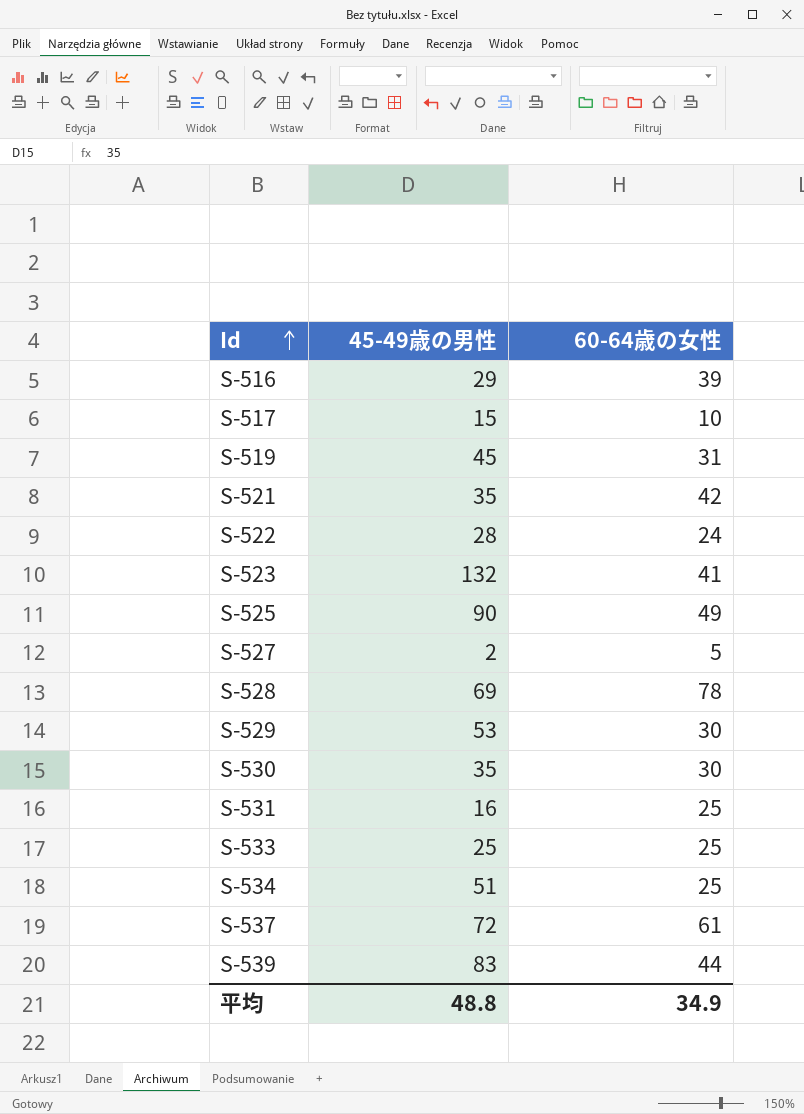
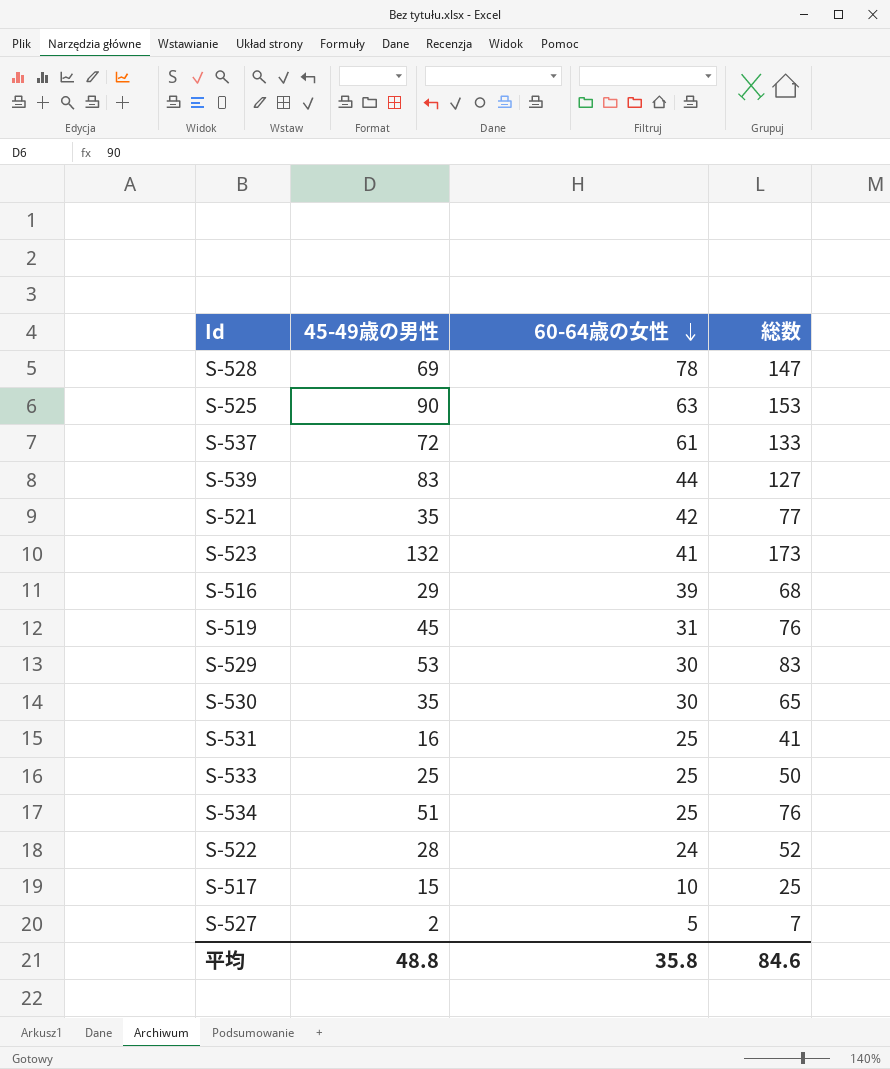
row order: Id ascending -> 60-64歳の女性 descending
column 総数 | formula: none -> [45-49歳の男性] + [60-64歳の女性]
S-525 | 60-64歳の女性: 49 -> 63
平均 | 60-64歳の女性: 34.9 -> 35.8

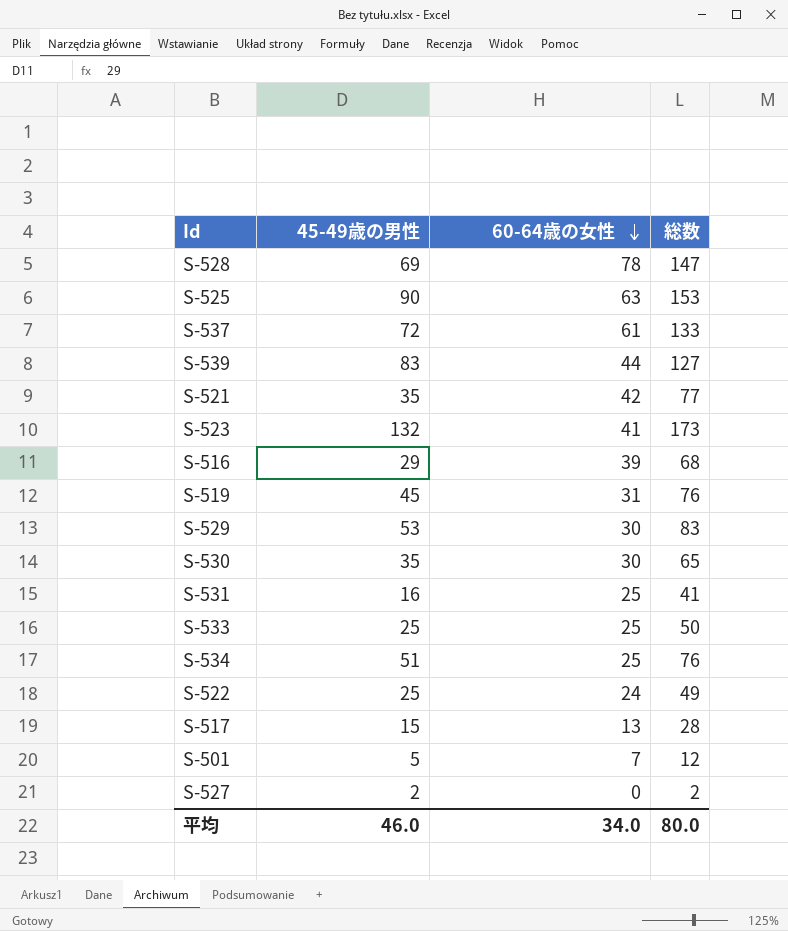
S-522 | 45-49歳の男性: 28 -> 25
S-522 | 総数: 52 -> 49
S-517 | 60-64歳の女性: 10 -> 13
S-517 | 総数: 25 -> 28
row S-501: none -> 5 | 7 | 12
S-527 | 60-64歳の女性: 5 -> 0
S-527 | 総数: 7 -> 2
平均 | 45-49歳の男性: 48.8 -> 46.0
平均 | 60-64歳の女性: 35.8 -> 34.0
平均 | 総数: 84.6 -> 80.0

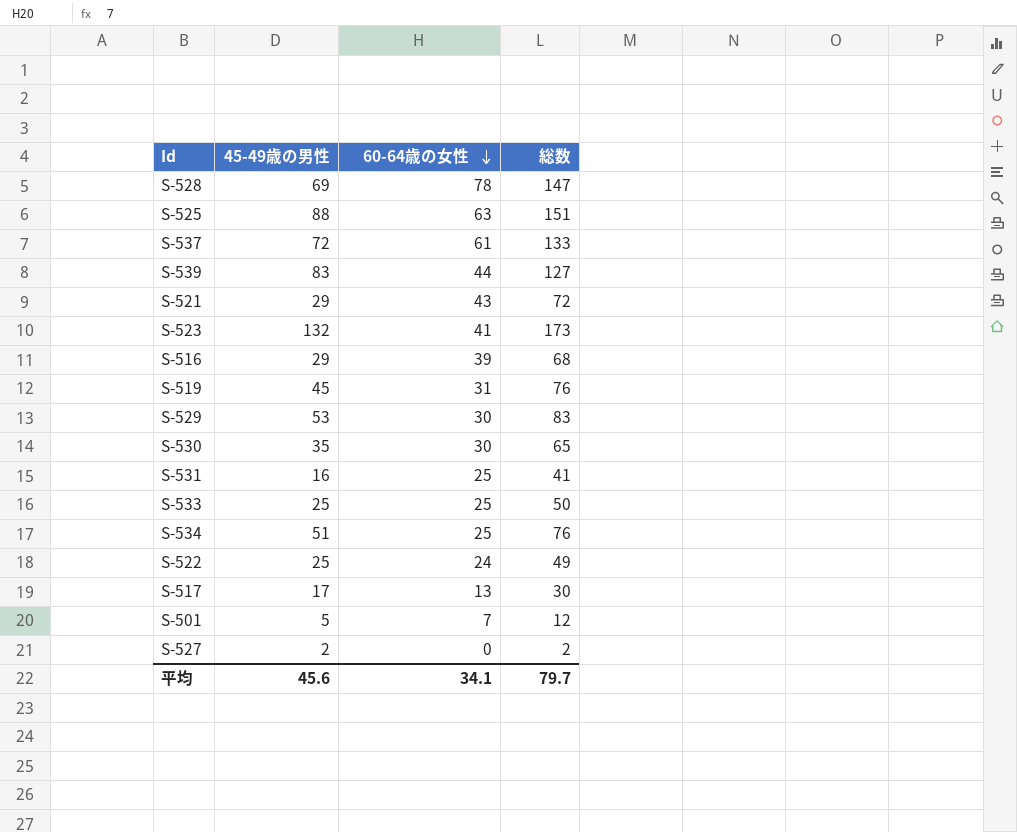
S-525 | 45-49歳の男性: 90 -> 88
S-525 | 総数: 153 -> 151
S-521 | 45-49歳の男性: 35 -> 29
S-521 | 60-64歳の女性: 42 -> 43
S-521 | 総数: 77 -> 72
S-517 | 45-49歳の男性: 15 -> 17
S-517 | 総数: 28 -> 30
平均 | 45-49歳の男性: 46.0 -> 45.6
平均 | 60-64歳の女性: 34.0 -> 34.1
平均 | 総数: 80.0 -> 79.7

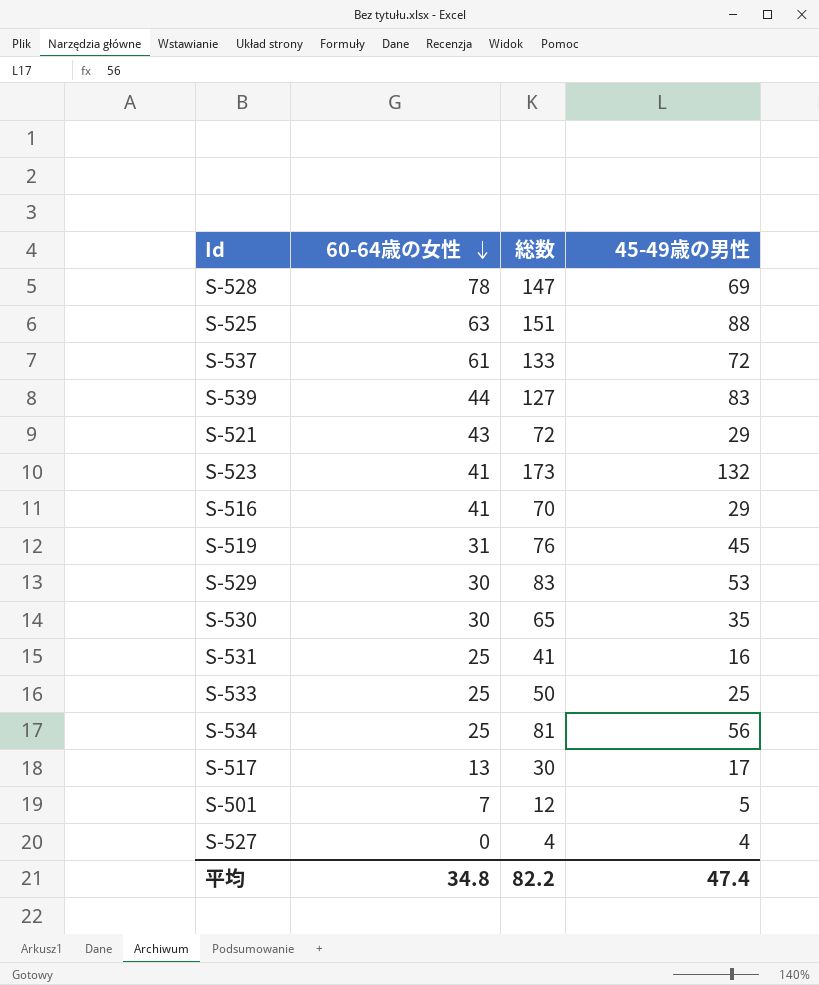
column 45-49歳の男性 | position: 2 -> 4
row S-522: 25 | 24 | 49 -> none
S-516 | 60-64歳の女性: 39 -> 41
S-516 | 総数: 68 -> 70
S-534 | 総数: 76 -> 81
S-534 | 45-49歳の男性: 51 -> 56
S-527 | 総数: 2 -> 4
S-527 | 45-49歳の男性: 2 -> 4
平均 | 60-64歳の女性: 34.1 -> 34.8
平均 | 総数: 79.7 -> 82.2
平均 | 45-49歳の男性: 45.6 -> 47.4

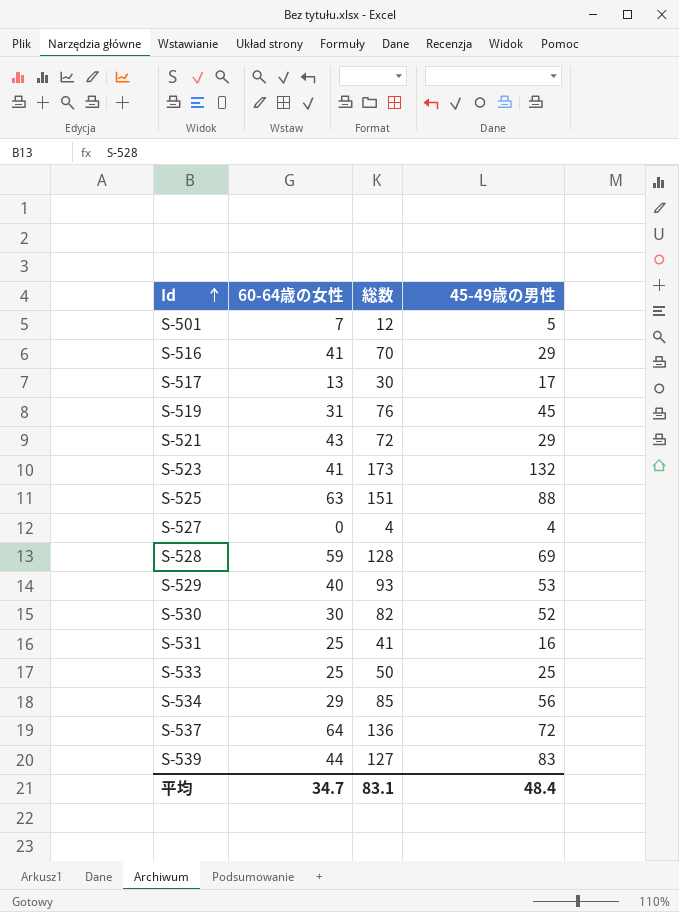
row order: 60-64歳の女性 descending -> Id ascending
S-528 | 60-64歳の女性: 78 -> 59
S-528 | 総数: 147 -> 128
S-529 | 60-64歳の女性: 30 -> 40
S-529 | 総数: 83 -> 93
S-530 | 総数: 65 -> 82
S-530 | 45-49歳の男性: 35 -> 52
S-534 | 60-64歳の女性: 25 -> 29
S-534 | 総数: 81 -> 85
S-537 | 60-64歳の女性: 61 -> 64
S-537 | 総数: 133 -> 136
平均 | 60-64歳の女性: 34.8 -> 34.7
平均 | 総数: 82.2 -> 83.1
平均 | 45-49歳の男性: 47.4 -> 48.4

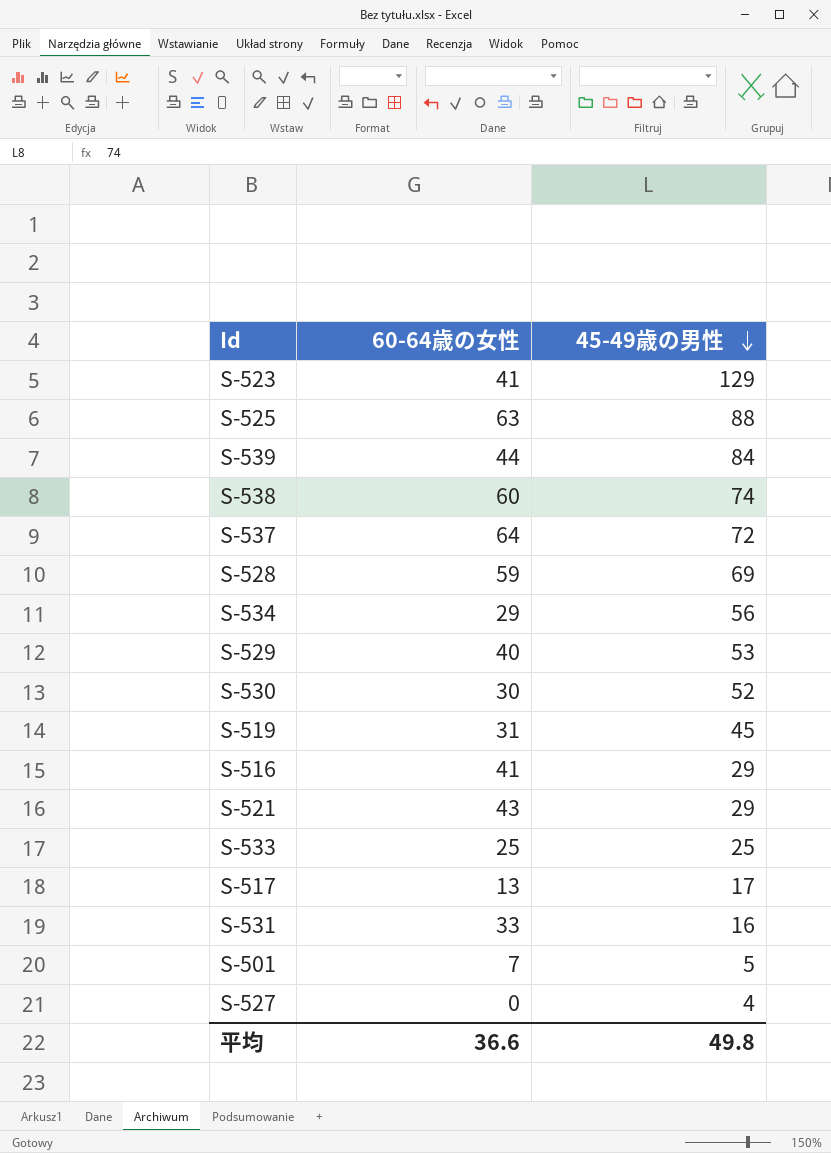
row order: Id ascending -> 45-49歳の男性 descending
column 総数 | formula: [60-64歳の女性] + [45-49歳の男性] -> none
S-523 | 45-49歳の男性: 132 -> 129
S-539 | 45-49歳の男性: 83 -> 84
row S-538: none -> 60 | 74
S-531 | 60-64歳の女性: 25 -> 33
平均 | 60-64歳の女性: 34.7 -> 36.6
平均 | 45-49歳の男性: 48.4 -> 49.8

